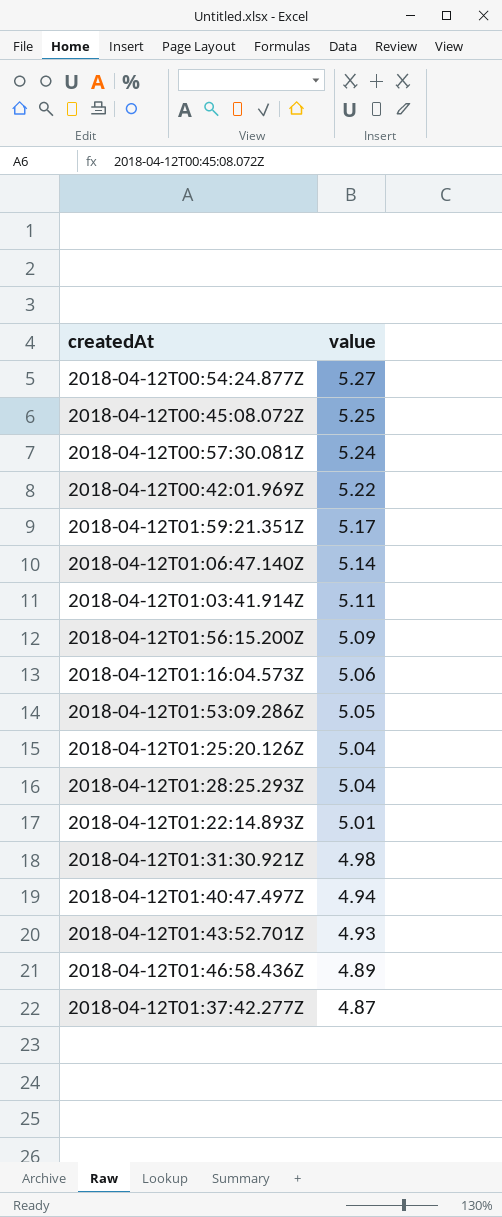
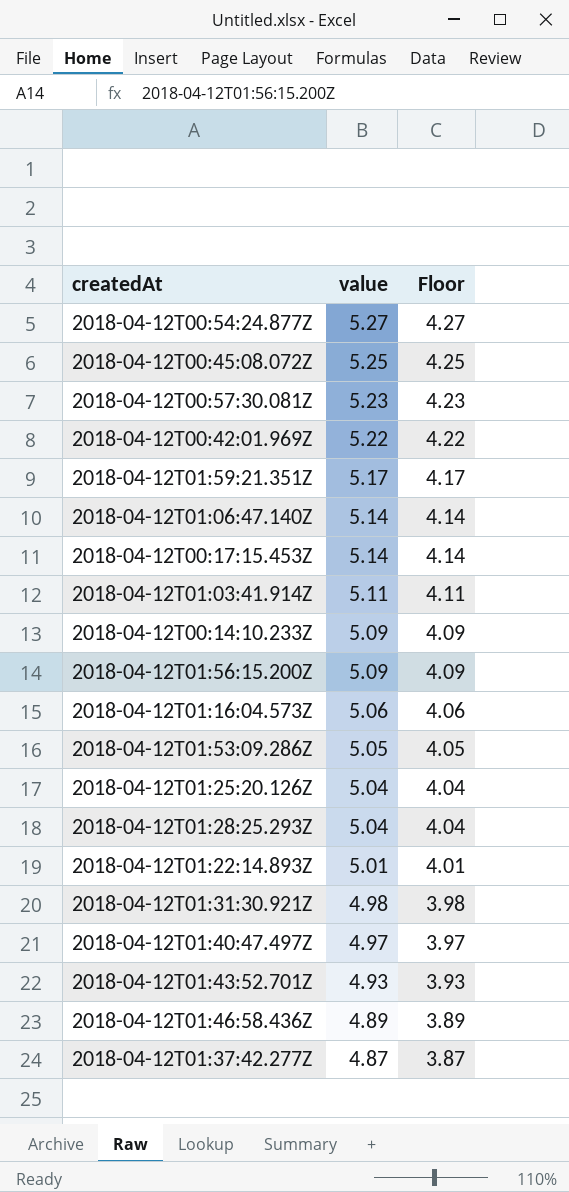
column Floor | formula: none -> [value] - 1
2018-04-12T00:57:30.081Z | value: 5.24 -> 5.23
row 2018-04-12T00:17:15.453Z: none -> 5.14 | 4.14
row 2018-04-12T00:14:10.233Z: none -> 5.09 | 4.09
2018-04-12T01:40:47.497Z | value: 4.94 -> 4.97

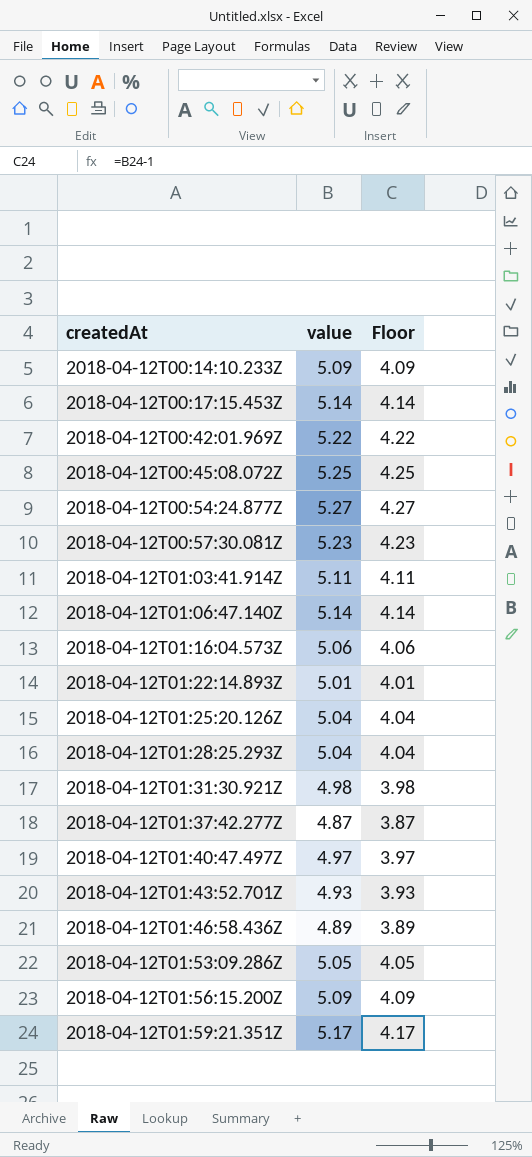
row order: value descending -> createdAt ascending

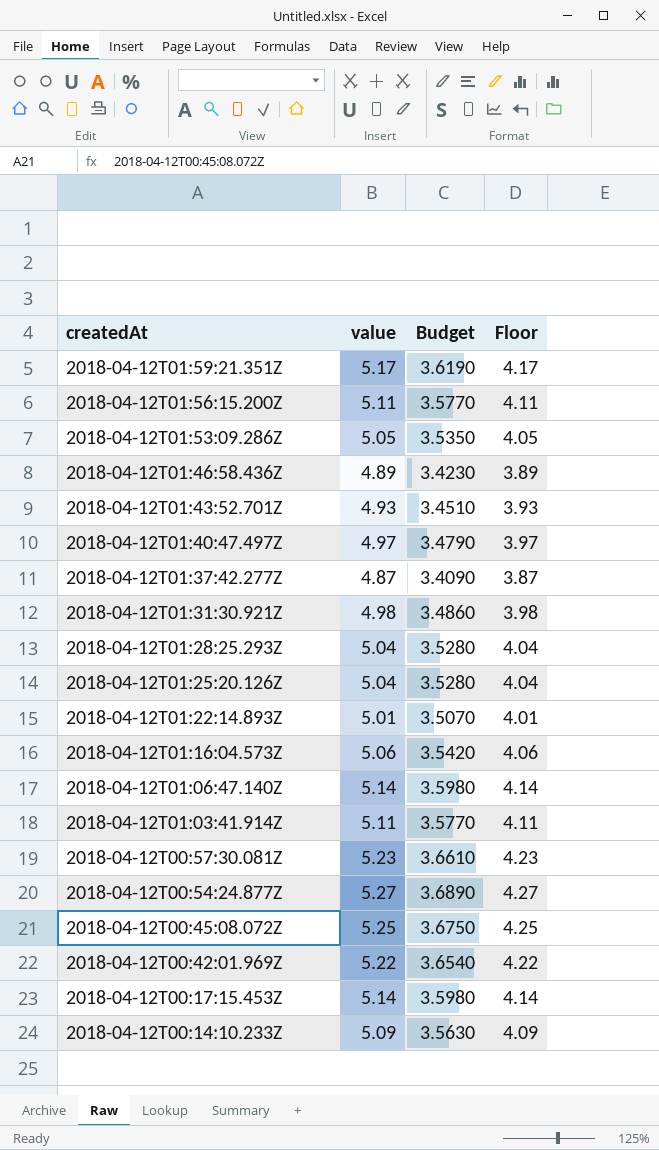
row order: createdAt ascending -> createdAt descending
column Budget | formula: none -> [value] * 0.7
2018-04-12T01:56:15.200Z | value: 5.09 -> 5.11
2018-04-12T01:56:15.200Z | Floor: 4.09 -> 4.11

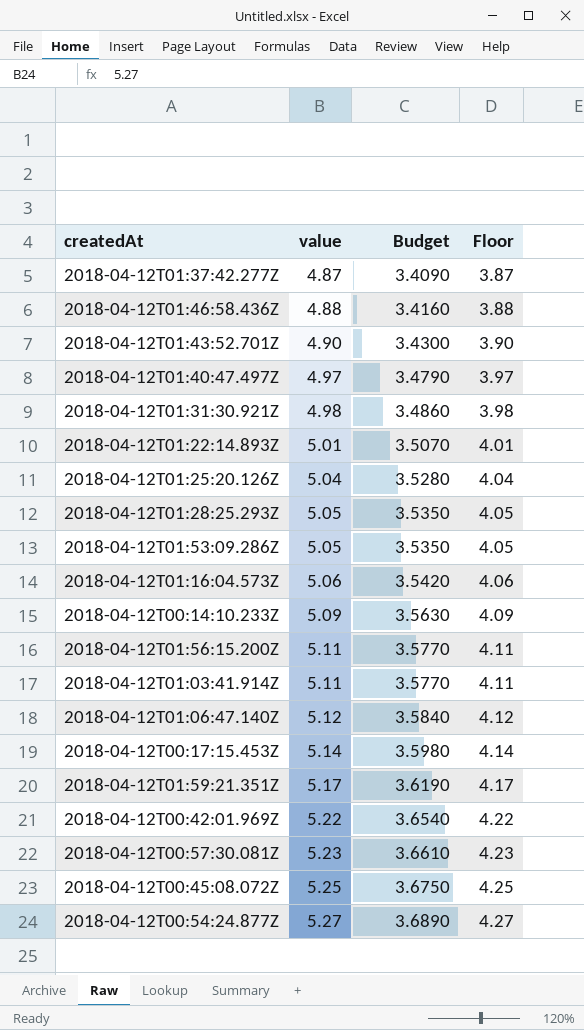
row order: createdAt descending -> value ascending
2018-04-12T01:46:58.436Z | value: 4.89 -> 4.88
2018-04-12T01:46:58.436Z | Budget: 3.4230 -> 3.4160
2018-04-12T01:46:58.436Z | Floor: 3.89 -> 3.88
2018-04-12T01:43:52.701Z | value: 4.93 -> 4.90
2018-04-12T01:43:52.701Z | Budget: 3.4510 -> 3.4300
2018-04-12T01:43:52.701Z | Floor: 3.93 -> 3.90
2018-04-12T01:28:25.293Z | value: 5.04 -> 5.05
2018-04-12T01:28:25.293Z | Budget: 3.5280 -> 3.5350
2018-04-12T01:28:25.293Z | Floor: 4.04 -> 4.05
2018-04-12T01:06:47.140Z | value: 5.14 -> 5.12
2018-04-12T01:06:47.140Z | Budget: 3.5980 -> 3.5840
2018-04-12T01:06:47.140Z | Floor: 4.14 -> 4.12

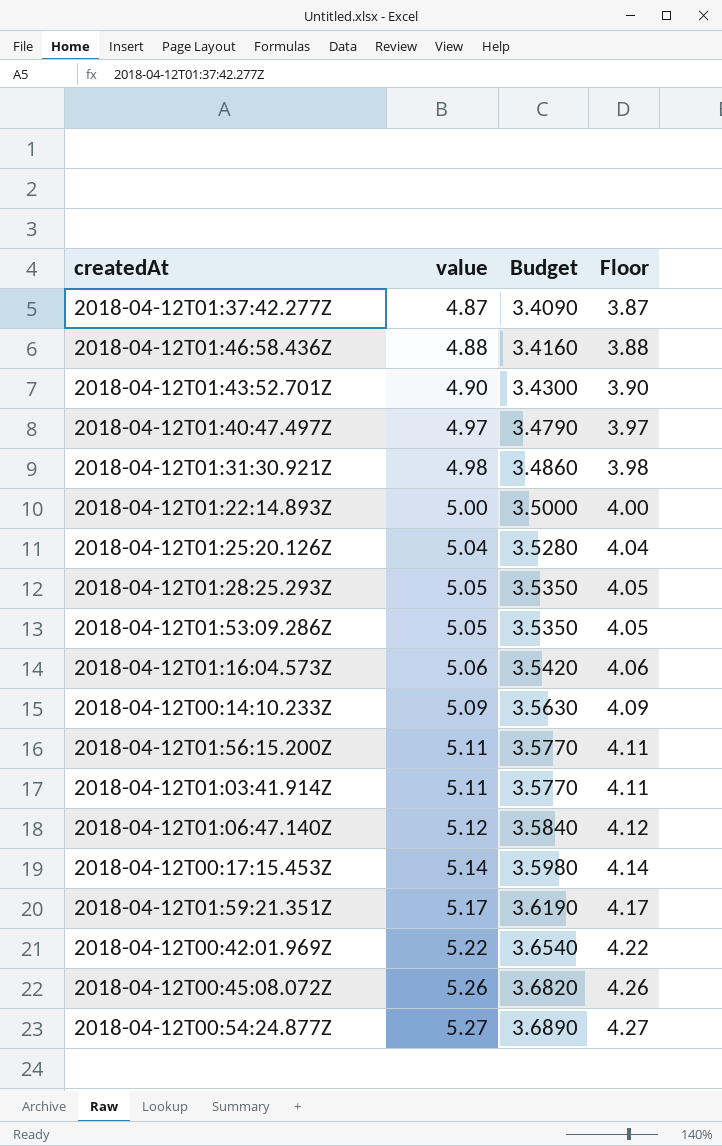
row 2018-04-12T00:57:30.081Z: 5.23 | 3.6610 | 4.23 -> none
2018-04-12T01:22:14.893Z | value: 5.01 -> 5.00
2018-04-12T01:22:14.893Z | Budget: 3.5070 -> 3.5000
2018-04-12T01:22:14.893Z | Floor: 4.01 -> 4.00
2018-04-12T00:45:08.072Z | value: 5.25 -> 5.26
2018-04-12T00:45:08.072Z | Budget: 3.6750 -> 3.6820
2018-04-12T00:45:08.072Z | Floor: 4.25 -> 4.26

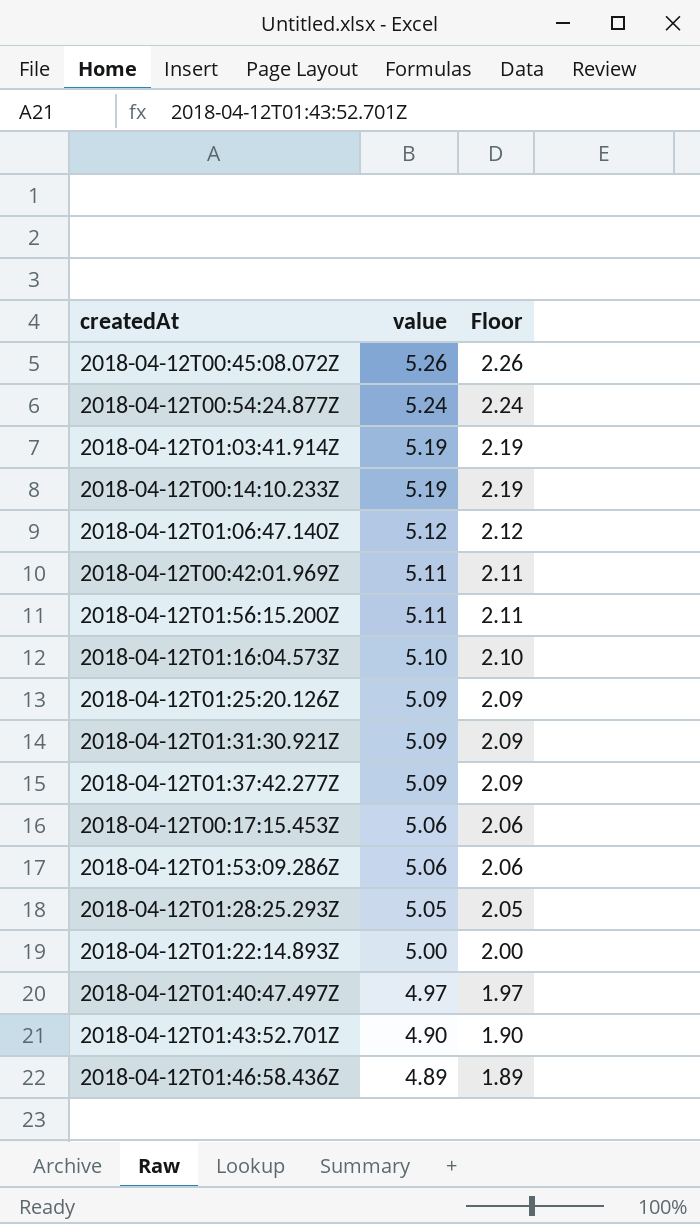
row order: value ascending -> value descending
column Budget | formula: [value] * 0.7 -> none
column Floor | formula: [value] - 1 -> [value] - 3
row 2018-04-12T01:59:21.351Z: 5.17 | 3.6190 | 4.17 -> none
2018-04-12T00:54:24.877Z | value: 5.27 -> 5.24
2018-04-12T01:03:41.914Z | value: 5.11 -> 5.19
2018-04-12T00:14:10.233Z | value: 5.09 -> 5.19
2018-04-12T00:42:01.969Z | value: 5.22 -> 5.11
2018-04-12T01:16:04.573Z | value: 5.06 -> 5.10
2018-04-12T01:25:20.126Z | value: 5.04 -> 5.09
2018-04-12T01:31:30.921Z | value: 4.98 -> 5.09
2018-04-12T01:37:42.277Z | value: 4.87 -> 5.09
2018-04-12T00:17:15.453Z | value: 5.14 -> 5.06
2018-04-12T01:53:09.286Z | value: 5.05 -> 5.06
2018-04-12T01:46:58.436Z | value: 4.88 -> 4.89

